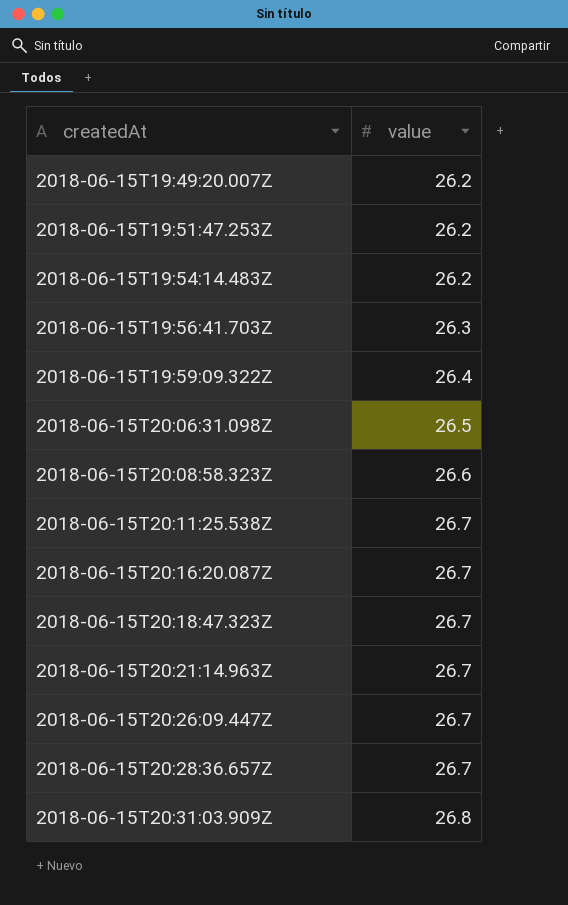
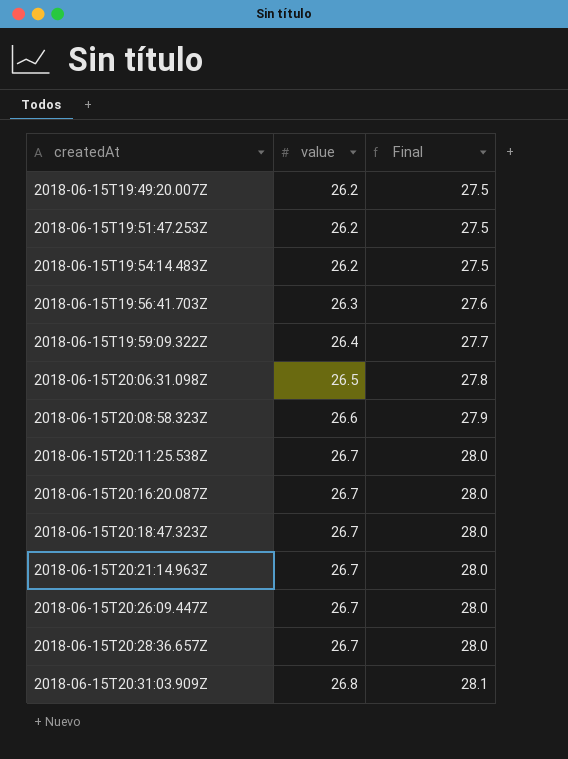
column Final | formula: none -> [value] * 1.05

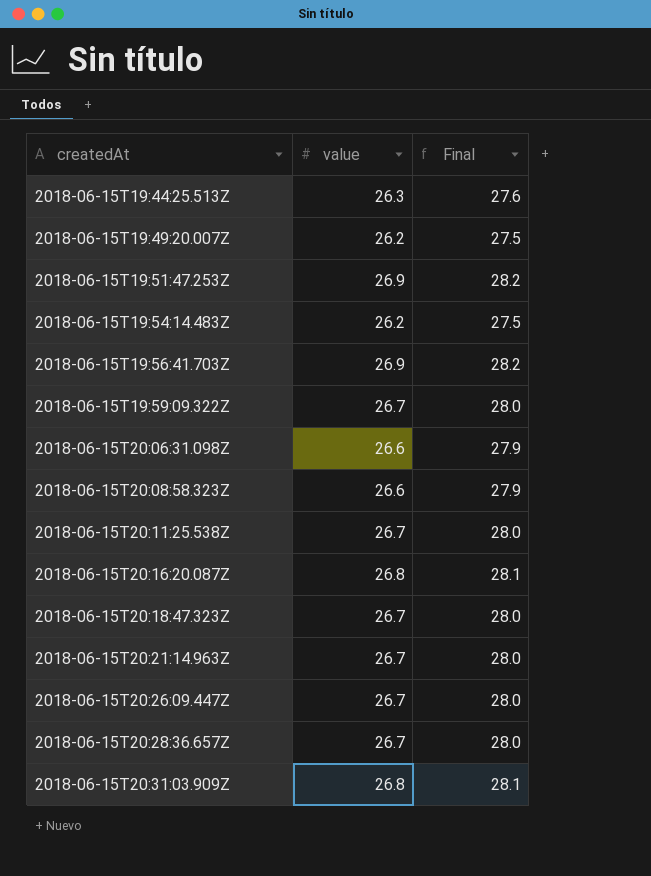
row 2018-06-15T19:44:25.513Z: none -> 26.3 | 27.6
2018-06-15T19:51:47.253Z | value: 26.2 -> 26.9
2018-06-15T19:51:47.253Z | Final: 27.5 -> 28.2
2018-06-15T19:56:41.703Z | value: 26.3 -> 26.9
2018-06-15T19:56:41.703Z | Final: 27.6 -> 28.2
2018-06-15T19:59:09.322Z | value: 26.4 -> 26.7
2018-06-15T19:59:09.322Z | Final: 27.7 -> 28.0
2018-06-15T20:06:31.098Z | value: 26.5 -> 26.6
2018-06-15T20:06:31.098Z | Final: 27.8 -> 27.9
2018-06-15T20:16:20.087Z | value: 26.7 -> 26.8
2018-06-15T20:16:20.087Z | Final: 28.0 -> 28.1

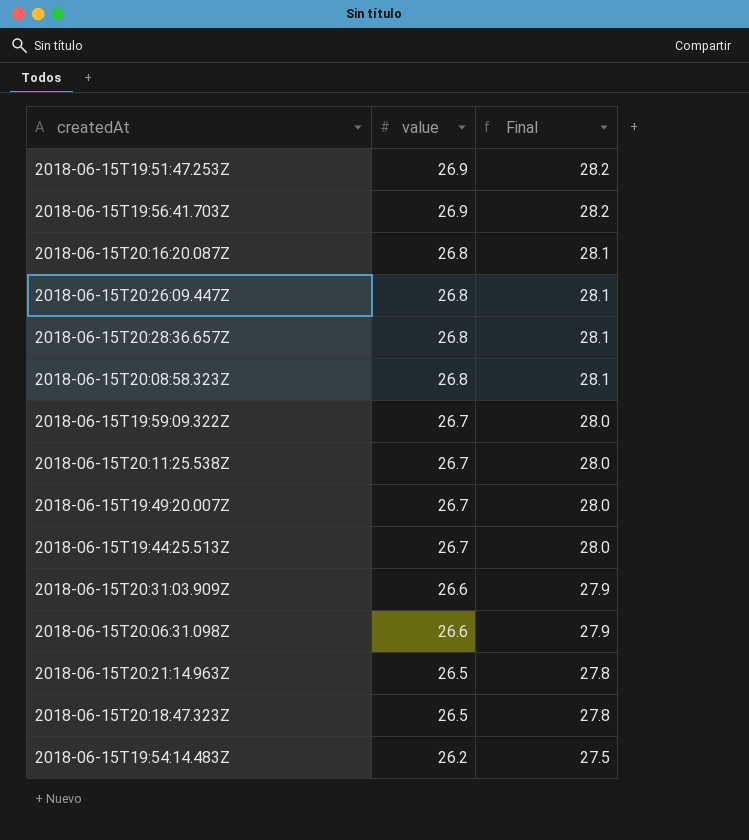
row order: createdAt ascending -> value descending
2018-06-15T20:26:09.447Z | value: 26.7 -> 26.8
2018-06-15T20:26:09.447Z | Final: 28.0 -> 28.1
2018-06-15T20:28:36.657Z | value: 26.7 -> 26.8
2018-06-15T20:28:36.657Z | Final: 28.0 -> 28.1
2018-06-15T20:08:58.323Z | value: 26.6 -> 26.8
2018-06-15T20:08:58.323Z | Final: 27.9 -> 28.1
2018-06-15T19:49:20.007Z | value: 26.2 -> 26.7
2018-06-15T19:49:20.007Z | Final: 27.5 -> 28.0
2018-06-15T19:44:25.513Z | value: 26.3 -> 26.7
2018-06-15T19:44:25.513Z | Final: 27.6 -> 28.0
2018-06-15T20:31:03.909Z | value: 26.8 -> 26.6
2018-06-15T20:31:03.909Z | Final: 28.1 -> 27.9
2018-06-15T20:21:14.963Z | value: 26.7 -> 26.5
2018-06-15T20:21:14.963Z | Final: 28.0 -> 27.8
2018-06-15T20:18:47.323Z | value: 26.7 -> 26.5
2018-06-15T20:18:47.323Z | Final: 28.0 -> 27.8

